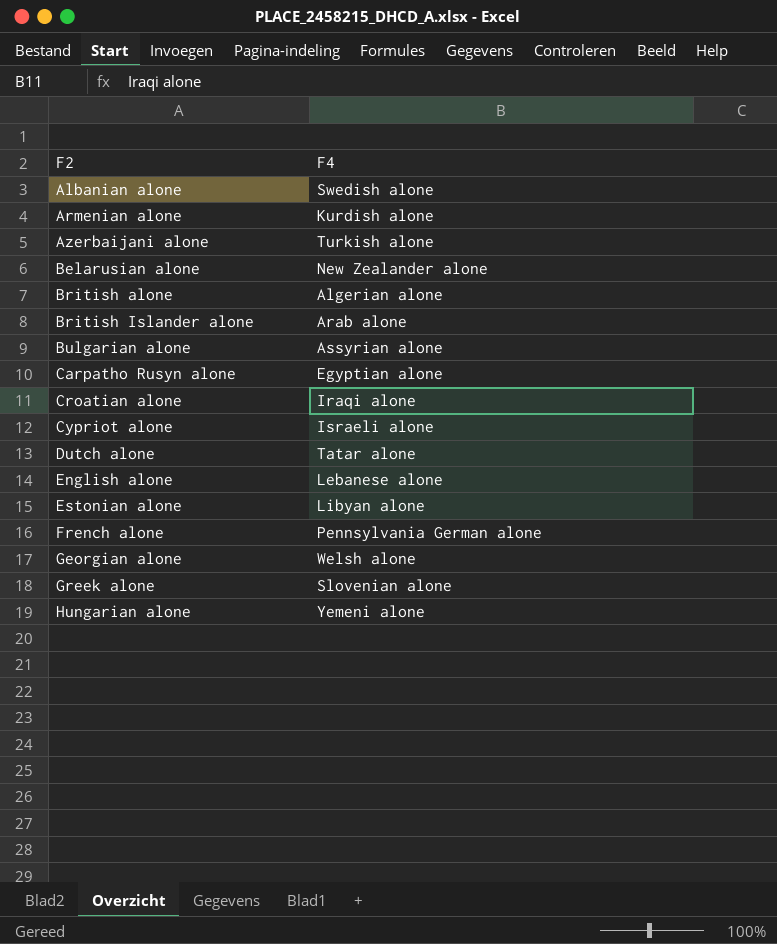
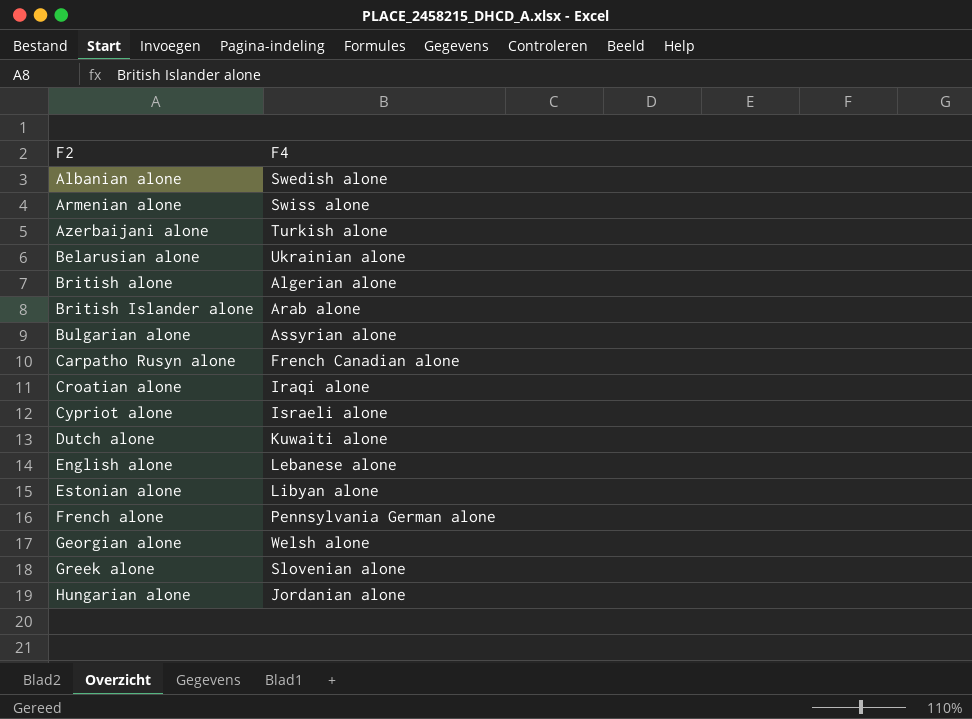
Armenian alone | F4: Kurdish alone -> Swiss alone
Belarusian alone | F4: New Zealander alone -> Ukrainian alone
Carpatho Rusyn alone | F4: Egyptian alone -> French Canadian alone
Dutch alone | F4: Tatar alone -> Kuwaiti alone
Hungarian alone | F4: Yemeni alone -> Jordanian alone

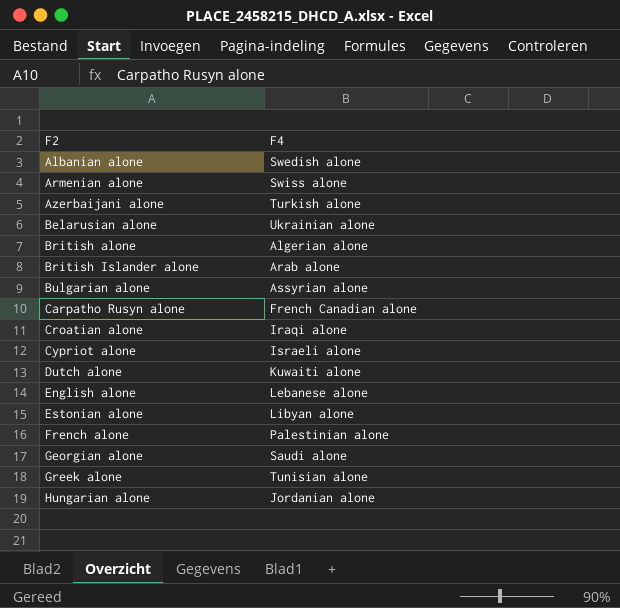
French alone | F4: Pennsylvania German alone -> Palestinian alone
Georgian alone | F4: Welsh alone -> Saudi alone
Greek alone | F4: Slovenian alone -> Tunisian alone

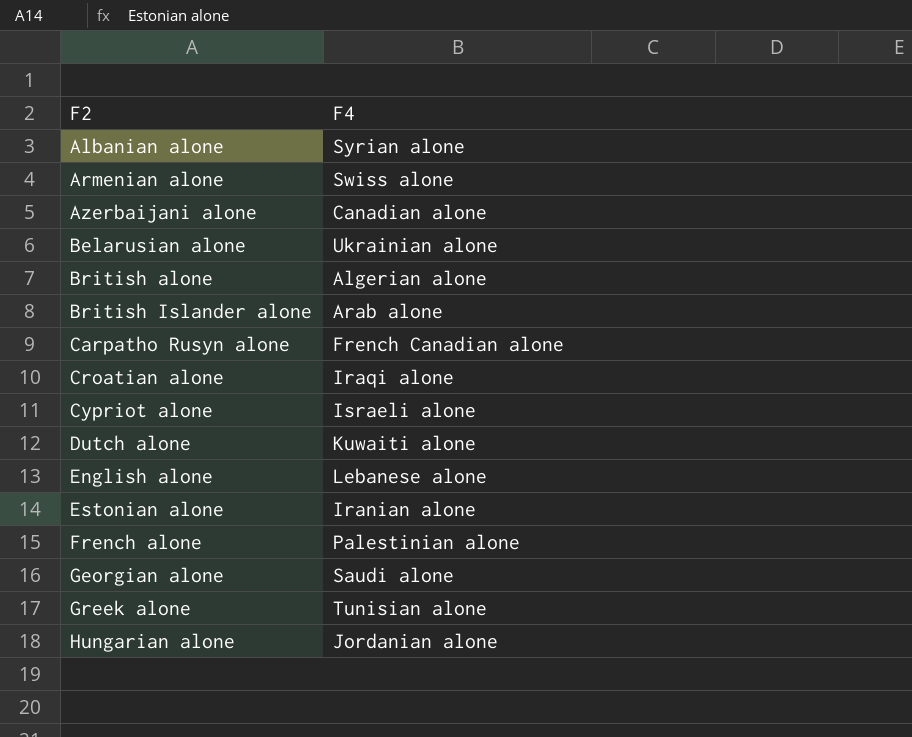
row Bulgarian alone: Assyrian alone -> none
Albanian alone | F4: Swedish alone -> Syrian alone
Azerbaijani alone | F4: Turkish alone -> Canadian alone
Estonian alone | F4: Libyan alone -> Iranian alone

